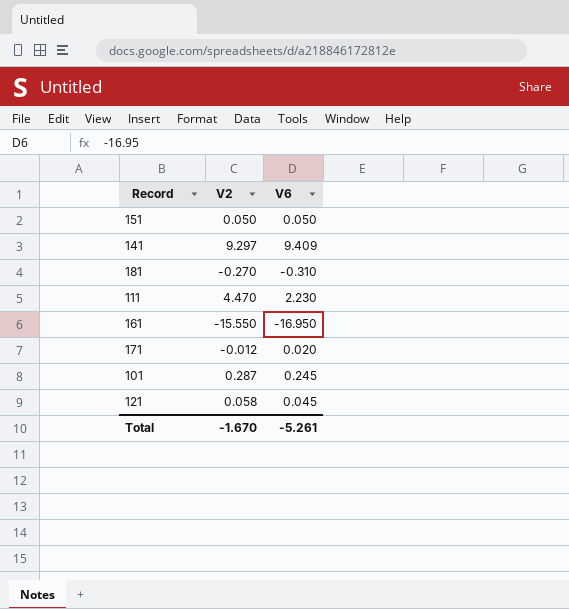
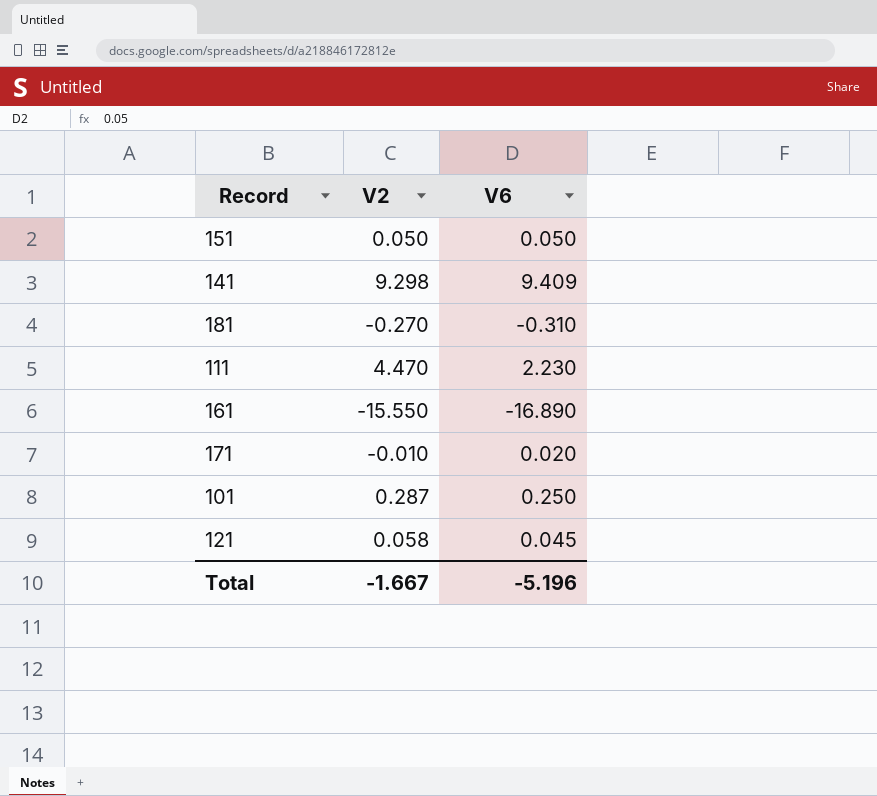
141 | V2: 9.297 -> 9.298
161 | V6: -16.950 -> -16.890
171 | V2: -0.012 -> -0.010
101 | V6: 0.245 -> 0.250
Total | V2: -1.670 -> -1.667
Total | V6: -5.261 -> -5.196

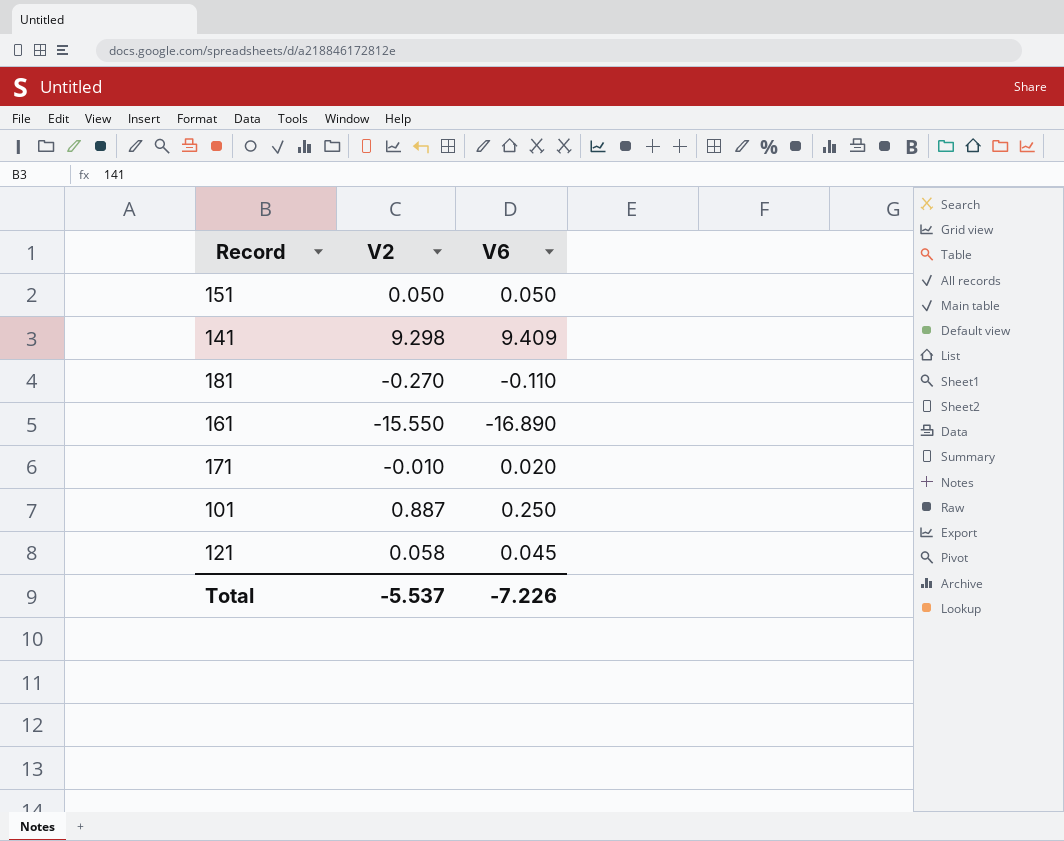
row 111: 4.470 | 2.230 -> none
181 | V6: -0.310 -> -0.110
101 | V2: 0.287 -> 0.887
Total | V2: -1.667 -> -5.537
Total | V6: -5.196 -> -7.226

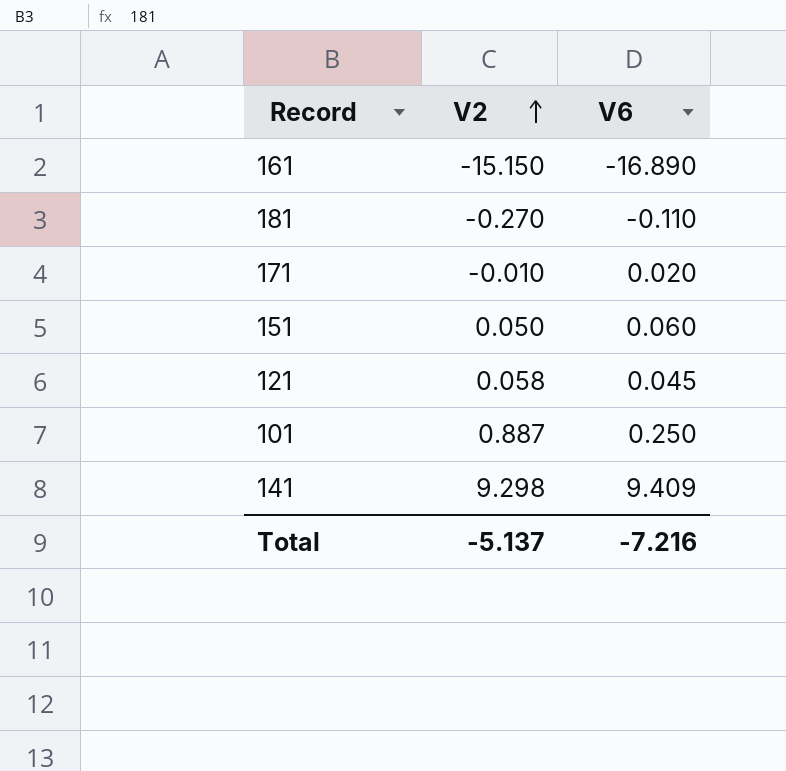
row order: none -> V2 ascending
161 | V2: -15.550 -> -15.150
151 | V6: 0.050 -> 0.060
Total | V2: -5.537 -> -5.137
Total | V6: -7.226 -> -7.216

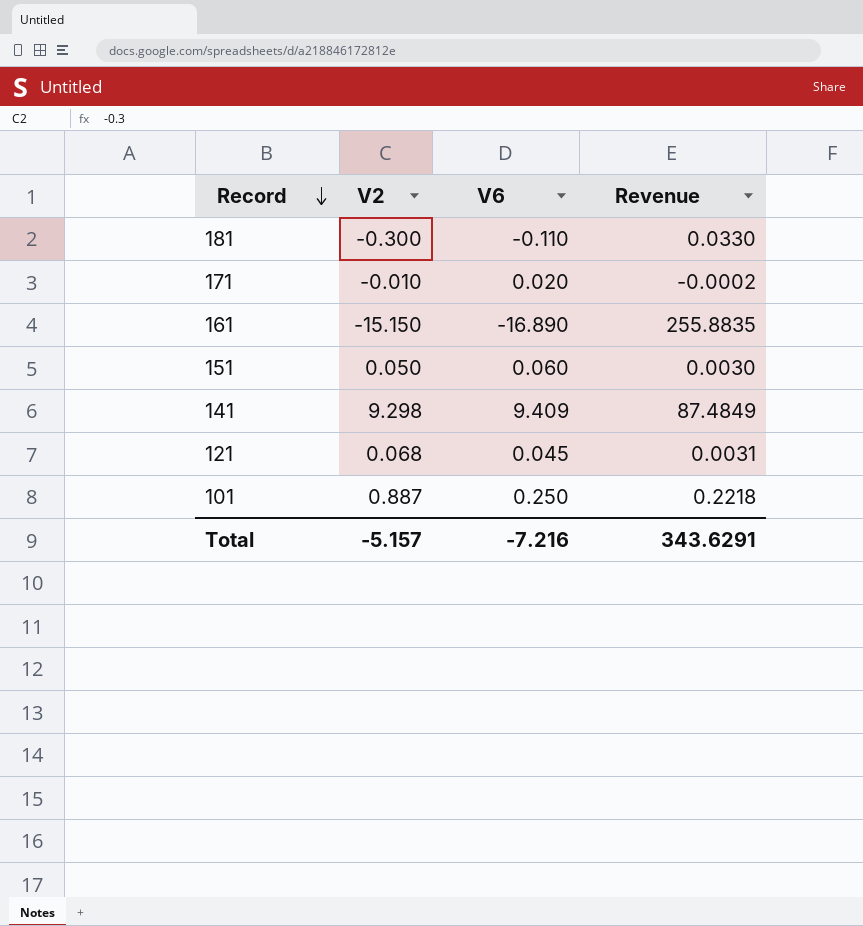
row order: V2 ascending -> Record descending
column Revenue | formula: none -> [V2] * [V6]
181 | V2: -0.270 -> -0.300
121 | V2: 0.058 -> 0.068
Total | V2: -5.137 -> -5.157

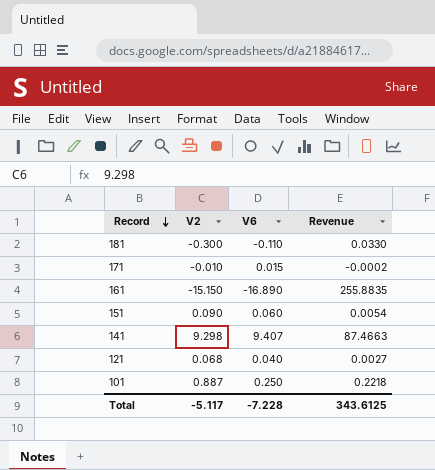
171 | V6: 0.020 -> 0.015
151 | V2: 0.050 -> 0.090
151 | Revenue: 0.0030 -> 0.0054
141 | V6: 9.409 -> 9.407
141 | Revenue: 87.4849 -> 87.4663
121 | V6: 0.045 -> 0.040
121 | Revenue: 0.0031 -> 0.0027
Total | V2: -5.157 -> -5.117
Total | V6: -7.216 -> -7.228
Total | Revenue: 343.6291 -> 343.6125

